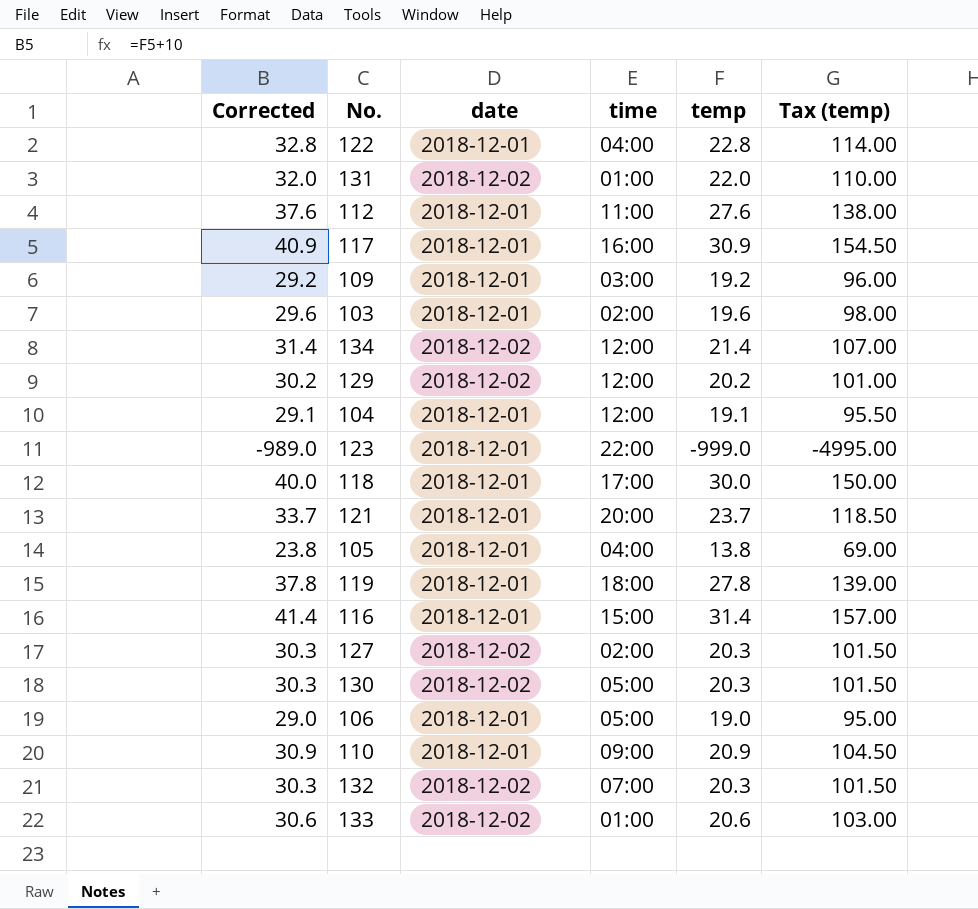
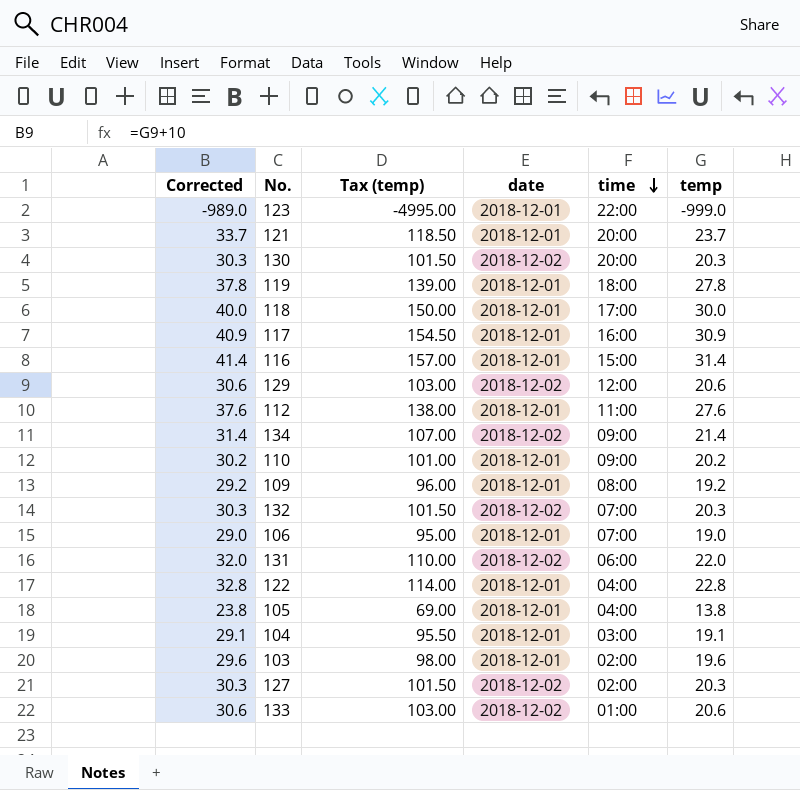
row order: none -> time descending
column Tax (temp) | position: 6 -> 3
130 | time: 05:00 -> 20:00
129 | Corrected: 30.2 -> 30.6
129 | Tax (temp): 101.00 -> 103.00
129 | temp: 20.2 -> 20.6
134 | time: 12:00 -> 09:00
110 | Corrected: 30.9 -> 30.2
110 | Tax (temp): 104.50 -> 101.00
110 | temp: 20.9 -> 20.2
109 | time: 03:00 -> 08:00
106 | time: 05:00 -> 07:00
131 | time: 01:00 -> 06:00
104 | time: 12:00 -> 03:00

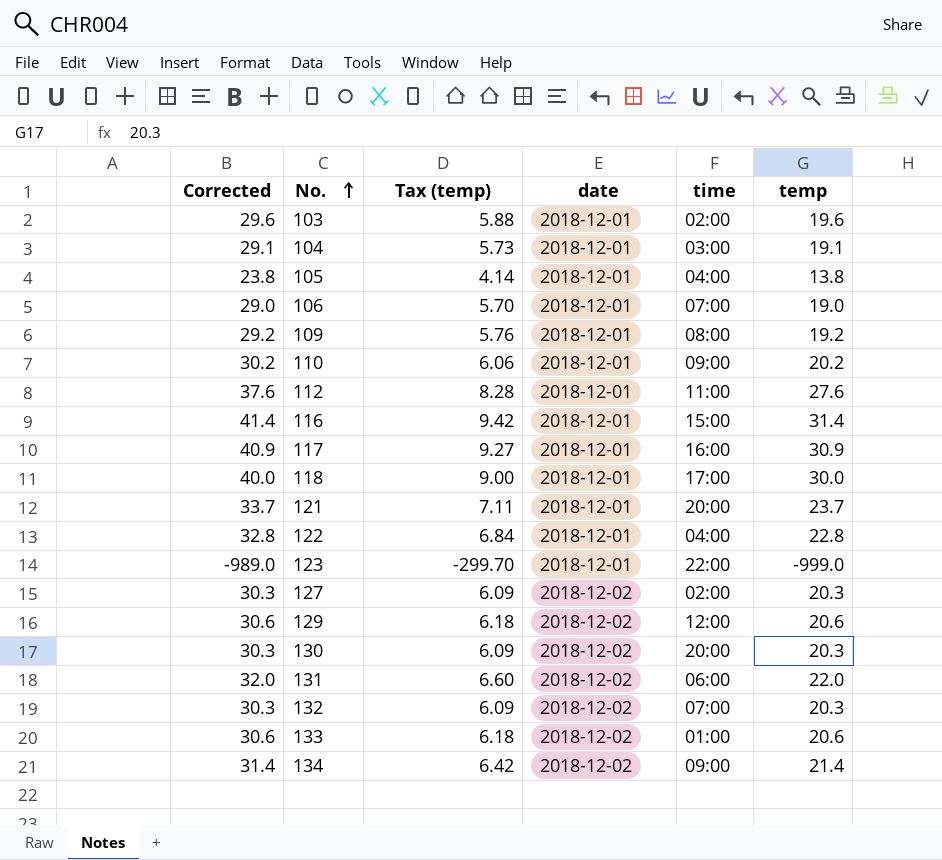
row order: time descending -> No. ascending
column Tax (temp) | formula: [temp] * 5 -> [temp] * 0.3
row 119: 37.8 | 139.00 | 2018-12-01 | 18:00 | 27.8 -> none

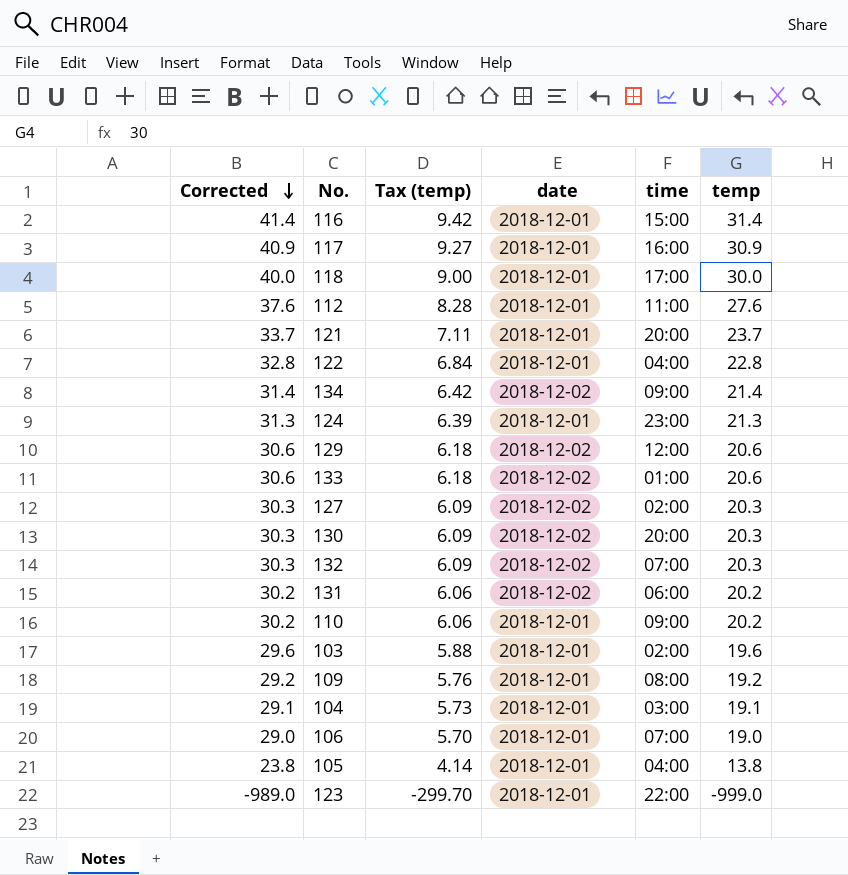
row order: No. ascending -> Corrected descending
row 124: none -> 31.3 | 6.39 | 2018-12-01 | 23:00 | 21.3
131 | Corrected: 32.0 -> 30.2
131 | Tax (temp): 6.60 -> 6.06
131 | temp: 22.0 -> 20.2

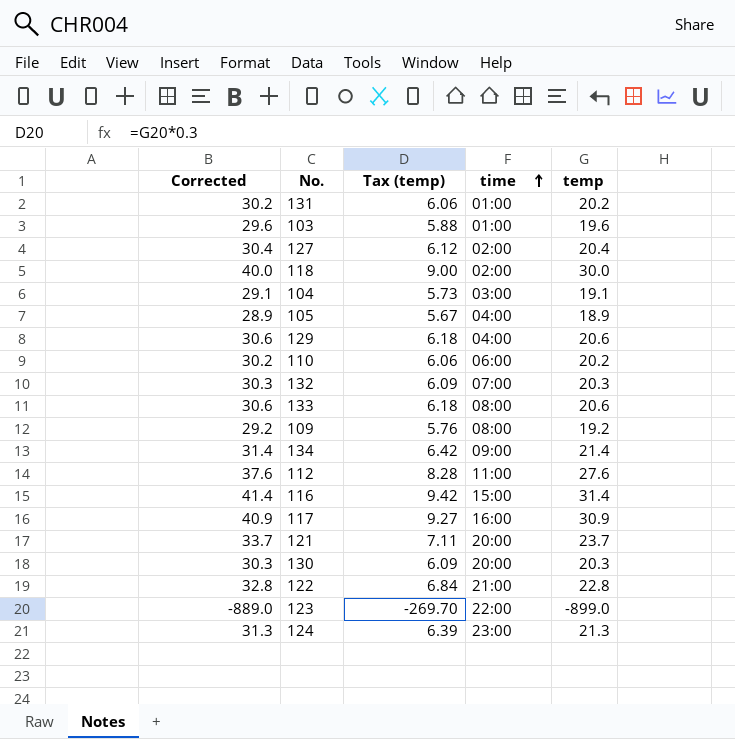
row order: Corrected descending -> time ascending
column date | position: 4 -> none
row 106: 29.0 | 5.70 | 2018-12-01 | 07:00 | 19.0 -> none
131 | time: 06:00 -> 01:00
103 | time: 02:00 -> 01:00
127 | Corrected: 30.3 -> 30.4
127 | Tax (temp): 6.09 -> 6.12
127 | temp: 20.3 -> 20.4
118 | time: 17:00 -> 02:00
105 | Corrected: 23.8 -> 28.9
105 | Tax (temp): 4.14 -> 5.67
105 | temp: 13.8 -> 18.9
129 | time: 12:00 -> 04:00
110 | time: 09:00 -> 06:00
133 | time: 01:00 -> 08:00
122 | time: 04:00 -> 21:00
123 | Corrected: -989.0 -> -889.0
123 | Tax (temp): -299.70 -> -269.70
123 | temp: -999.0 -> -899.0

